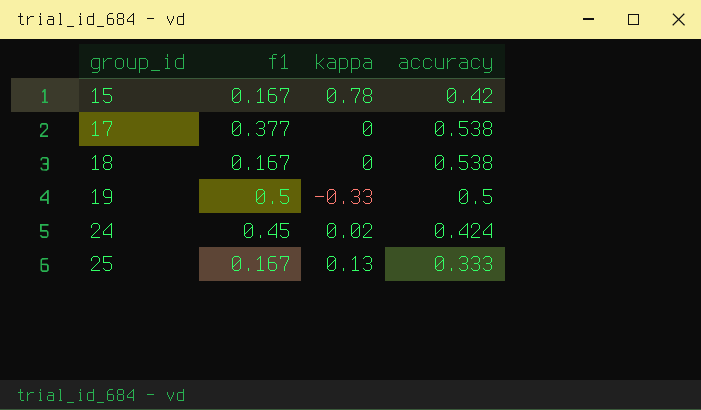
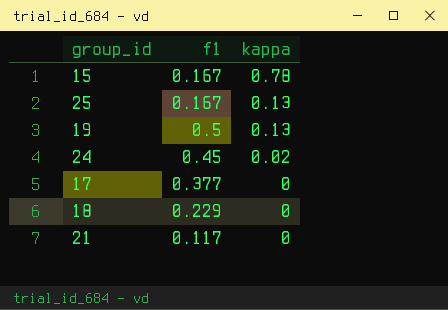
row order: group_id ascending -> kappa descending
column accuracy | position: 4 -> none
19 | kappa: -0.33 -> 0.13
18 | f1: 0.167 -> 0.229
row 21: none -> 0.117 | 0

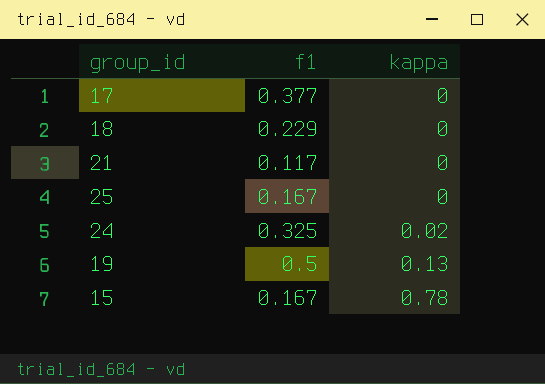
row order: kappa descending -> kappa ascending
25 | kappa: 0.13 -> 0
24 | f1: 0.45 -> 0.325

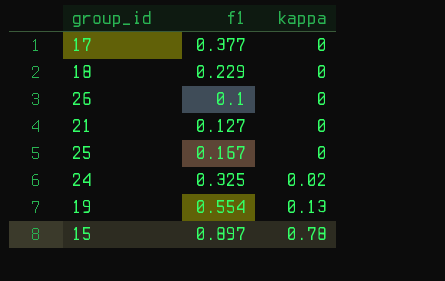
row 26: none -> 0.1 | 0
21 | f1: 0.117 -> 0.127
19 | f1: 0.5 -> 0.554
15 | f1: 0.167 -> 0.897

